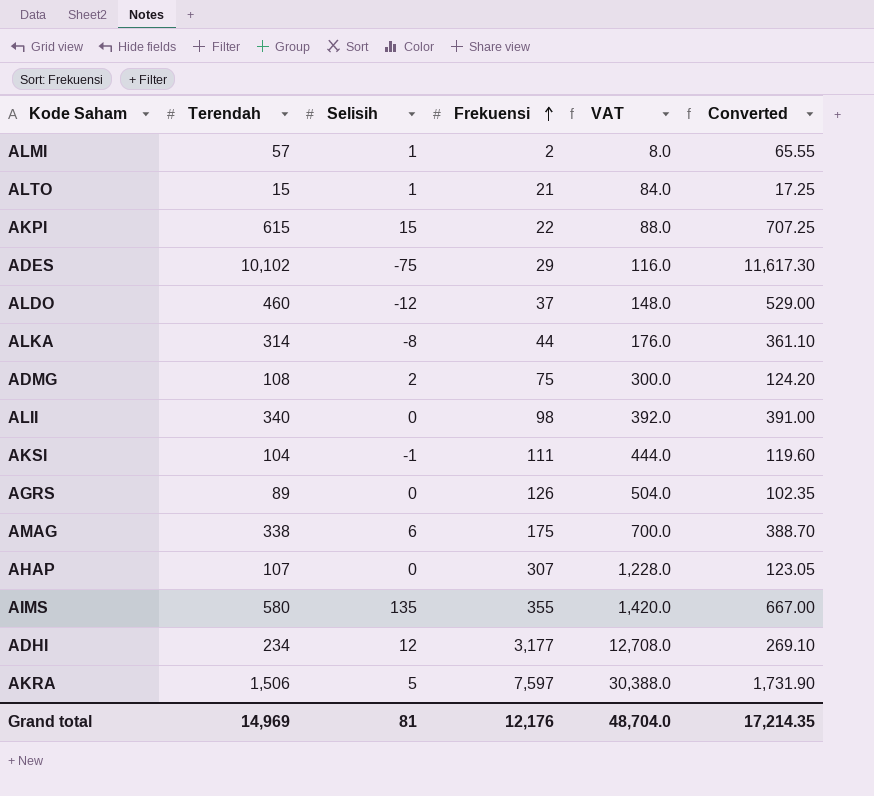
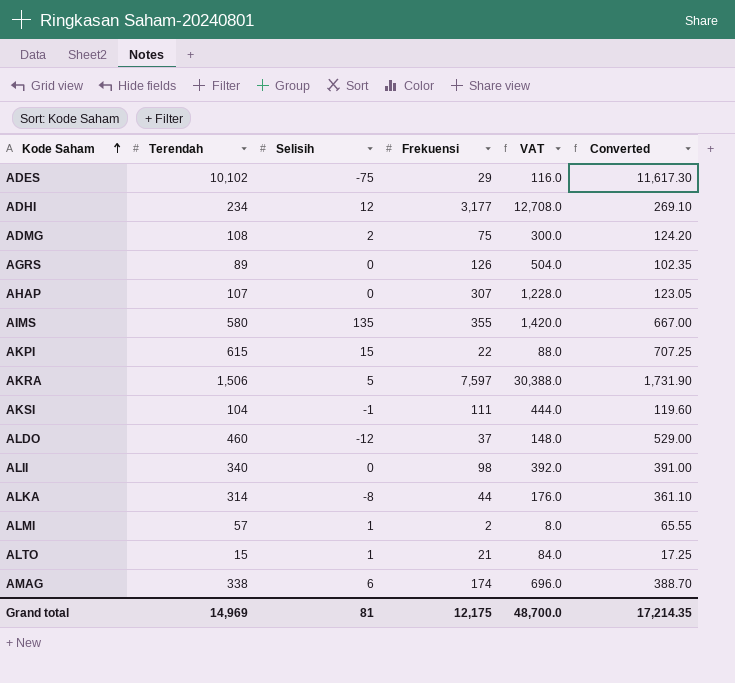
row order: Frekuensi ascending -> Kode Saham ascending
AMAG | Frekuensi: 175 -> 174
AMAG | VAT: 700.0 -> 696.0
Grand total | Frekuensi: 12,176 -> 12,175
Grand total | VAT: 48,704.0 -> 48,700.0

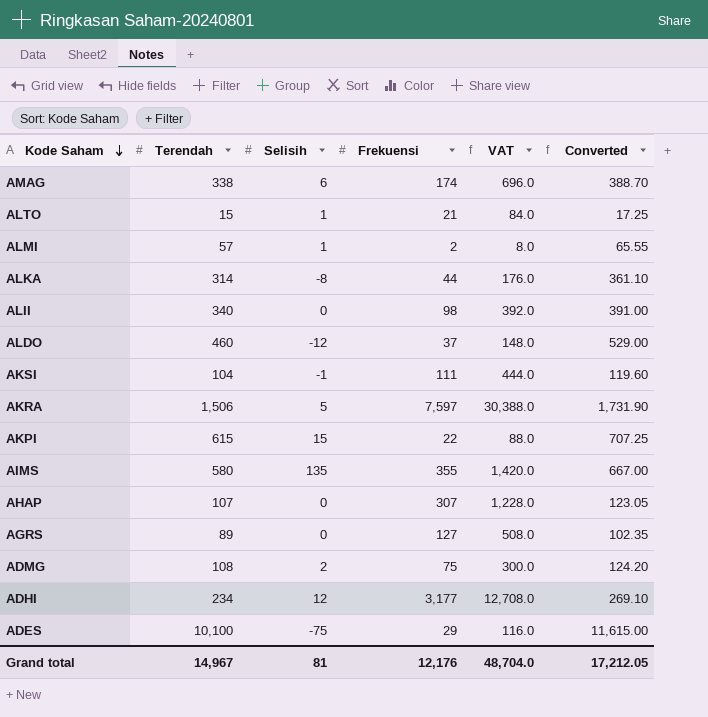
row order: Kode Saham ascending -> Kode Saham descending
AGRS | Frekuensi: 126 -> 127
AGRS | VAT: 504.0 -> 508.0
ADES | Terendah: 10,102 -> 10,100
ADES | Converted: 11,617.30 -> 11,615.00
Grand total | Terendah: 14,969 -> 14,967
Grand total | Frekuensi: 12,175 -> 12,176
Grand total | VAT: 48,700.0 -> 48,704.0
Grand total | Converted: 17,214.35 -> 17,212.05

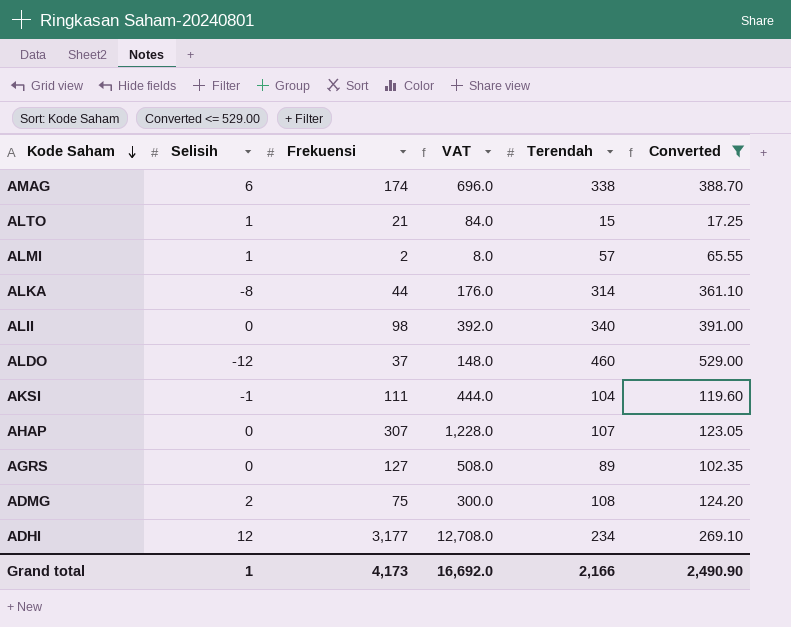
filter: none -> Converted <= 529.00
column Terendah | position: 2 -> 5
Grand total | Selisih: 81 -> 1
Grand total | Frekuensi: 12,176 -> 4,173
Grand total | VAT: 48,704.0 -> 16,692.0
Grand total | Terendah: 14,967 -> 2,166
Grand total | Converted: 17,212.05 -> 2,490.90

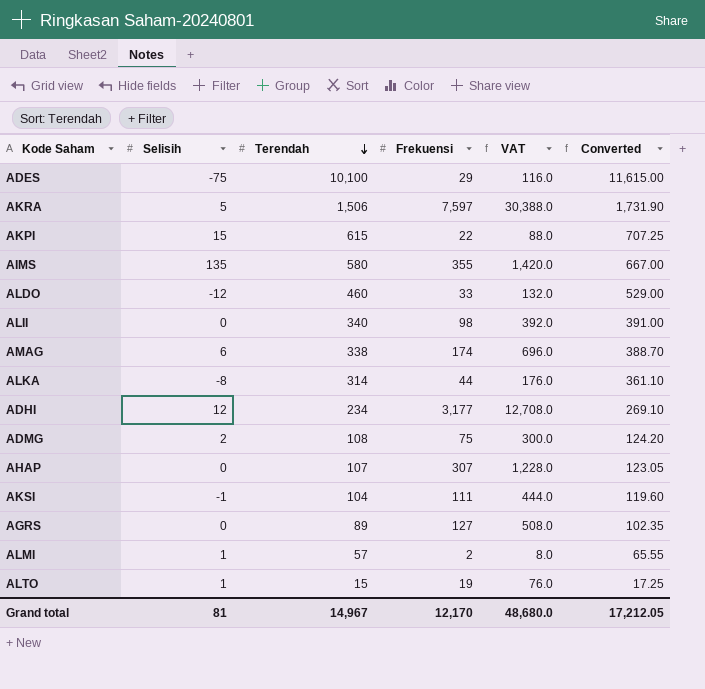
filter: Converted <= 529.00 -> none
row order: Kode Saham descending -> Terendah descending
column Terendah | position: 5 -> 3
ALDO | Frekuensi: 37 -> 33
ALDO | VAT: 148.0 -> 132.0
ALTO | Frekuensi: 21 -> 19
ALTO | VAT: 84.0 -> 76.0
Grand total | Selisih: 1 -> 81
Grand total | Terendah: 2,166 -> 14,967
Grand total | Frekuensi: 4,173 -> 12,170
Grand total | VAT: 16,692.0 -> 48,680.0
Grand total | Converted: 2,490.90 -> 17,212.05

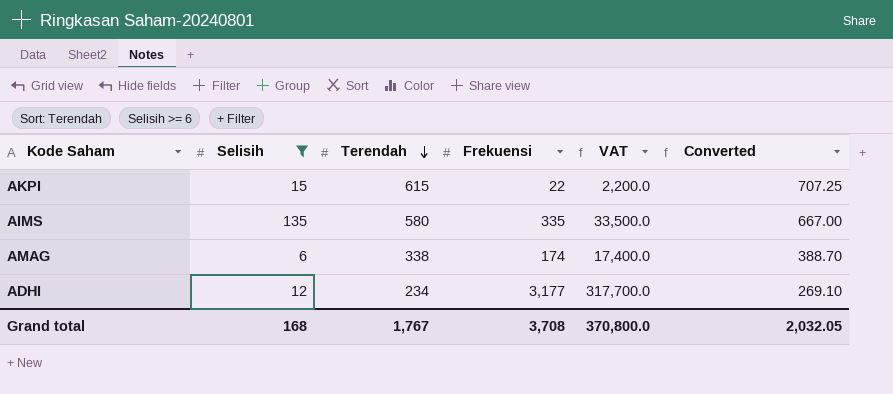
filter: none -> Selisih >= 6
column VAT | formula: [Frekuensi] * 4 -> [Frekuensi] * 100
AIMS | Frekuensi: 355 -> 335
Grand total | Selisih: 81 -> 168
Grand total | Terendah: 14,967 -> 1,767
Grand total | Frekuensi: 12,170 -> 3,708
Grand total | VAT: 48,680.0 -> 370,800.0
Grand total | Converted: 17,212.05 -> 2,032.05

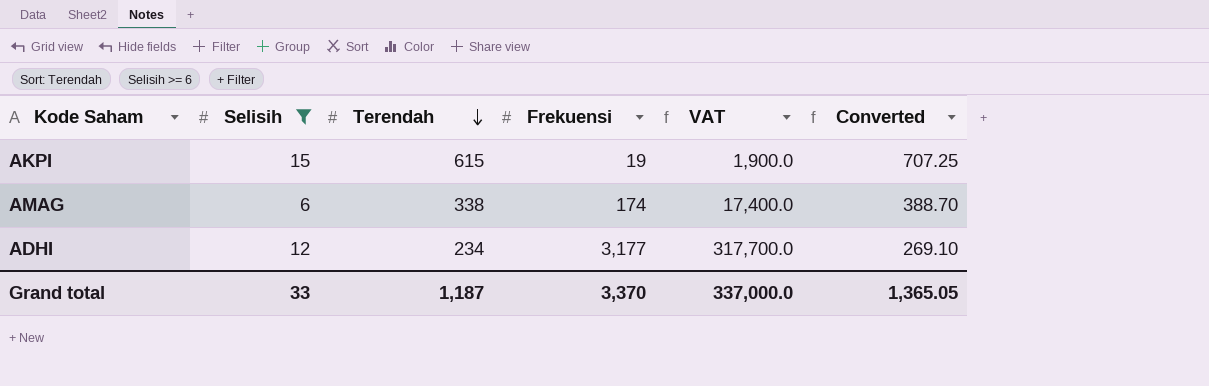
row AIMS: 135 | 580 | 335 | 33,500.0 | 667.00 -> none
AKPI | Frekuensi: 22 -> 19
AKPI | VAT: 2,200.0 -> 1,900.0
Grand total | Selisih: 168 -> 33
Grand total | Terendah: 1,767 -> 1,187
Grand total | Frekuensi: 3,708 -> 3,370
Grand total | VAT: 370,800.0 -> 337,000.0
Grand total | Converted: 2,032.05 -> 1,365.05

